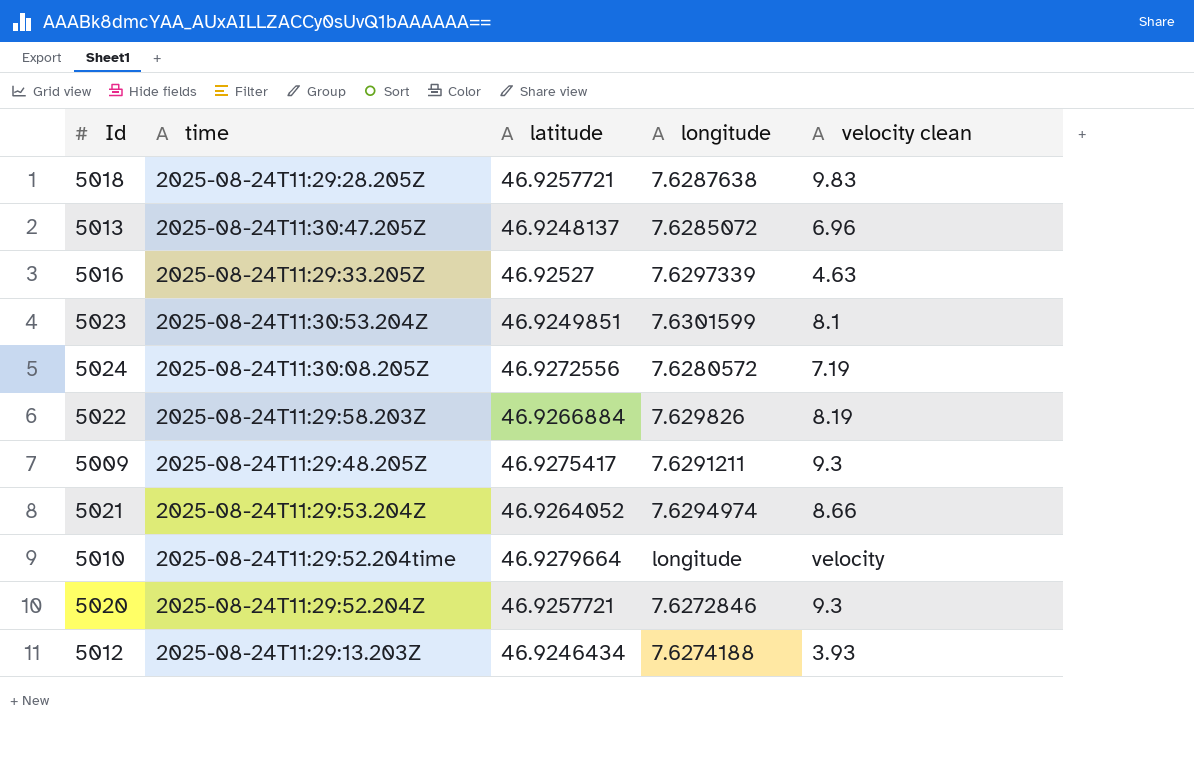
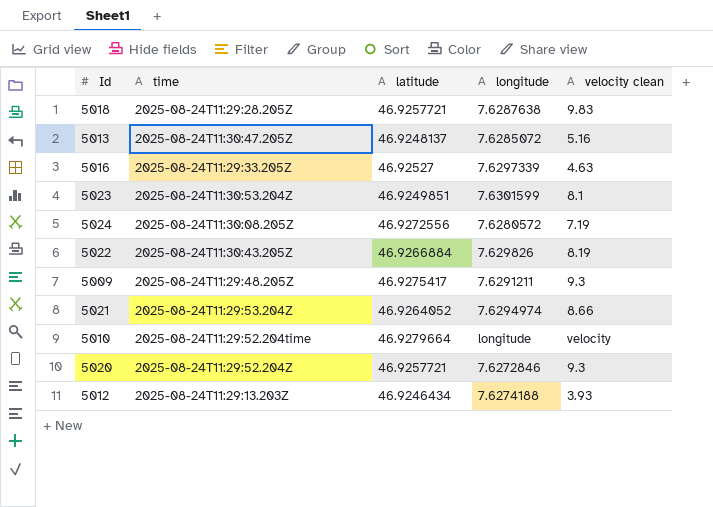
5013 | velocity clean: 6.96 -> 5.16
5022 | time: 2025-08-24T11:29:58.203Z -> 2025-08-24T11:30:43.205Z

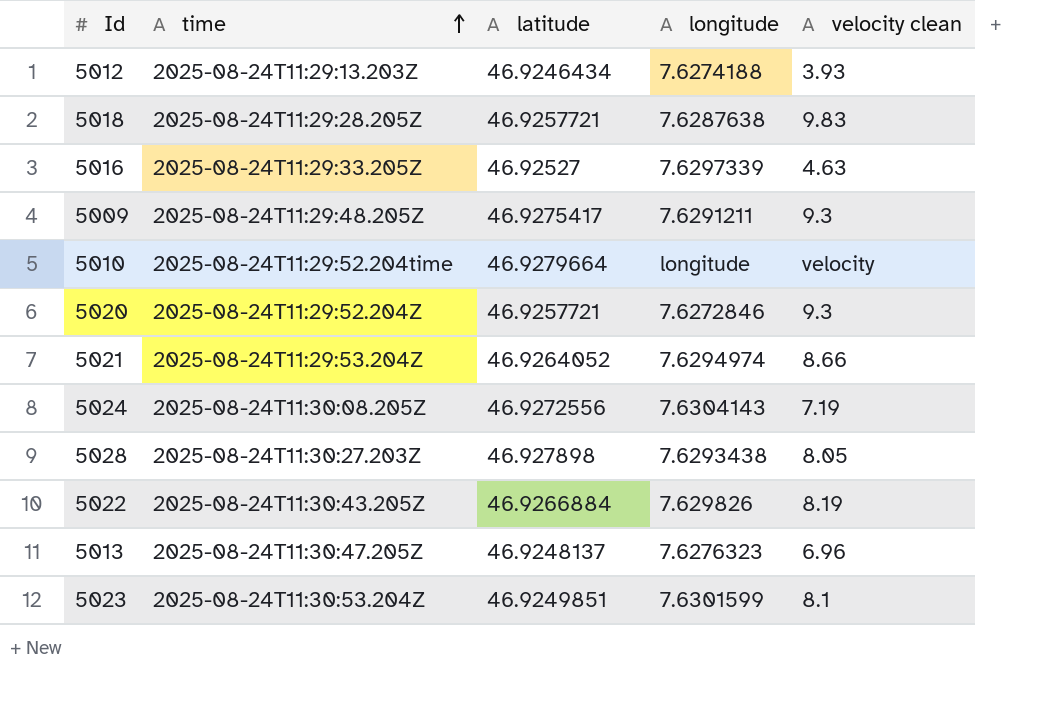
row order: none -> time ascending
5024 | longitude: 7.6280572 -> 7.6304143
row 5028: none -> 2025-08-24T11:30:27.203Z | 46.927898 | 7.6293438 | 8.05
5013 | longitude: 7.6285072 -> 7.6276323
5013 | velocity clean: 5.16 -> 6.96

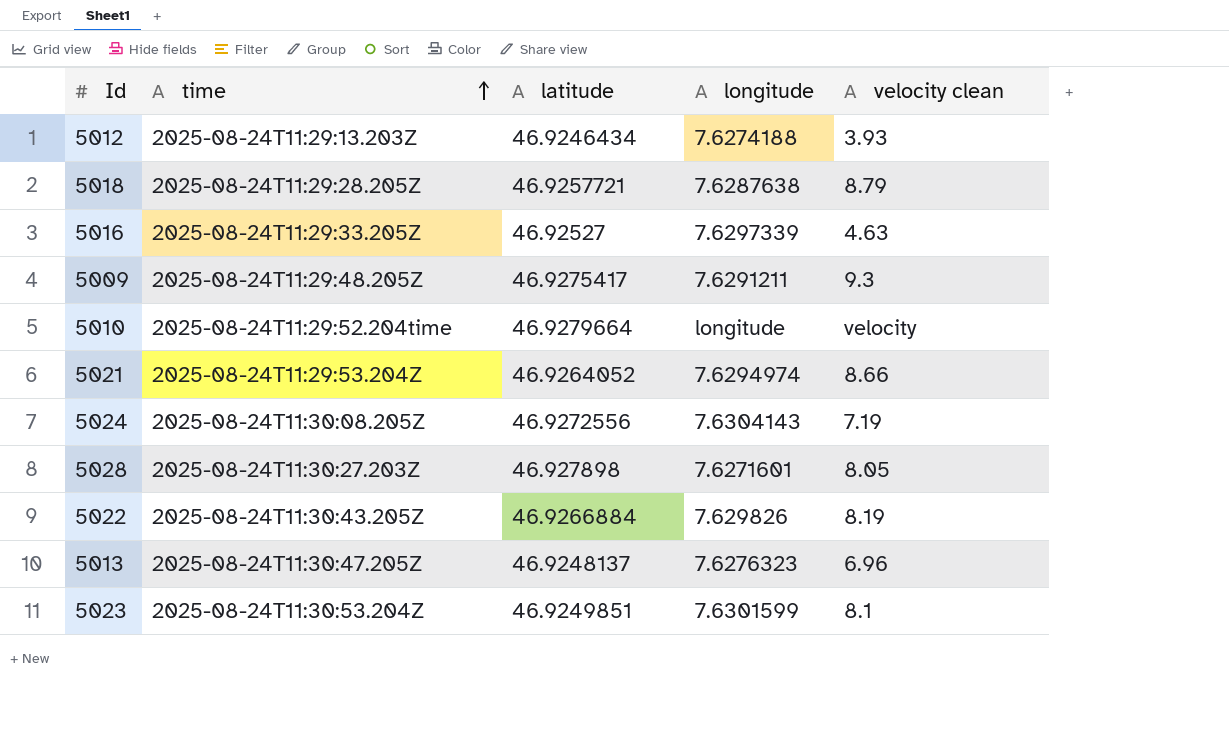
row 5020: 2025-08-24T11:29:52.204Z | 46.9257721 | 7.6272846 | 9.3 -> none
5018 | velocity clean: 9.83 -> 8.79
5028 | longitude: 7.6293438 -> 7.6271601

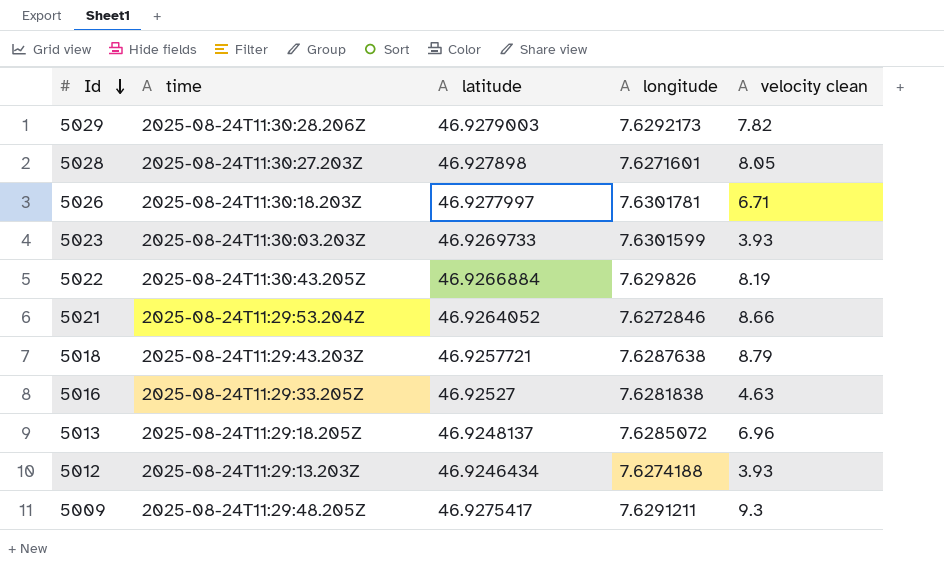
row order: time ascending -> Id descending
row 5010: 2025-08-24T11:29:52.204time | 46.9279664 | longitude | velocity -> none
row 5024: 2025-08-24T11:30:08.205Z | 46.9272556 | 7.6304143 | 7.19 -> none
row 5029: none -> 2025-08-24T11:30:28.206Z | 46.9279003 | 7.6292173 | 7.82
row 5026: none -> 2025-08-24T11:30:18.203Z | 46.9277997 | 7.6301781 | 6.71
5023 | time: 2025-08-24T11:30:53.204Z -> 2025-08-24T11:30:03.203Z
5023 | latitude: 46.9249851 -> 46.9269733
5023 | velocity clean: 8.1 -> 3.93
5021 | longitude: 7.6294974 -> 7.6272846
5018 | time: 2025-08-24T11:29:28.205Z -> 2025-08-24T11:29:43.203Z
5016 | longitude: 7.6297339 -> 7.6281838
5013 | time: 2025-08-24T11:30:47.205Z -> 2025-08-24T11:29:18.205Z
5013 | longitude: 7.6276323 -> 7.6285072

